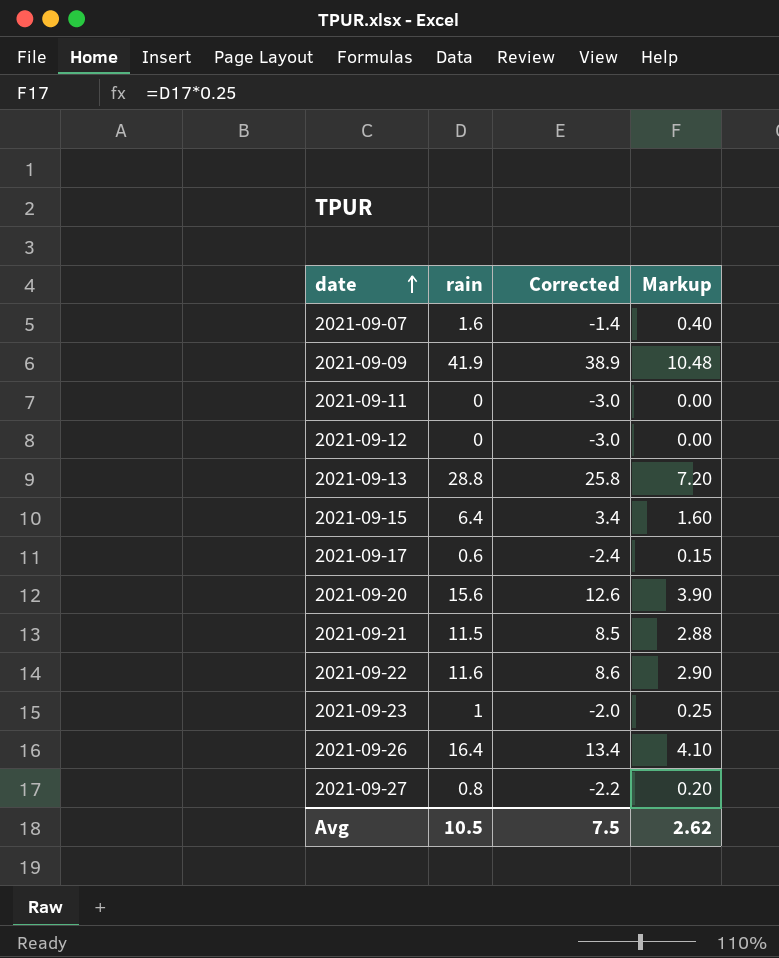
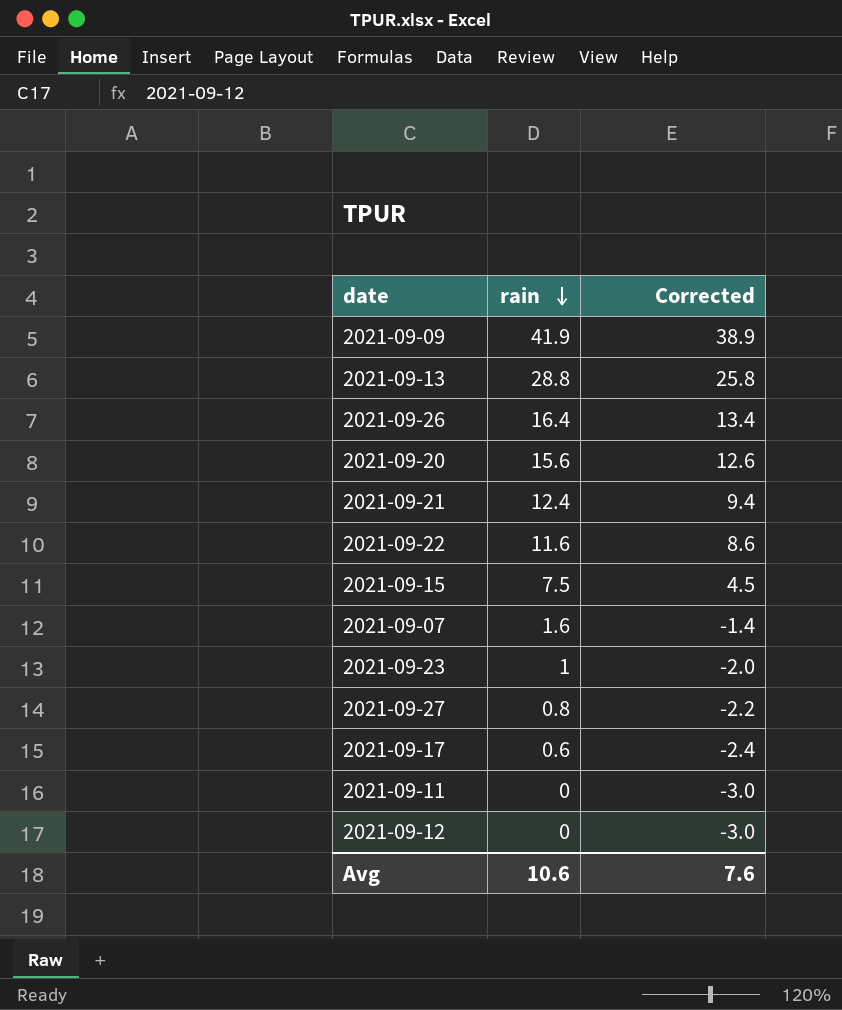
row order: date ascending -> rain descending
column Markup | formula: [rain] * 0.25 -> none
2021-09-21 | rain: 11.5 -> 12.4
2021-09-21 | Corrected: 8.5 -> 9.4
2021-09-15 | rain: 6.4 -> 7.5
2021-09-15 | Corrected: 3.4 -> 4.5
Avg | rain: 10.5 -> 10.6
Avg | Corrected: 7.5 -> 7.6

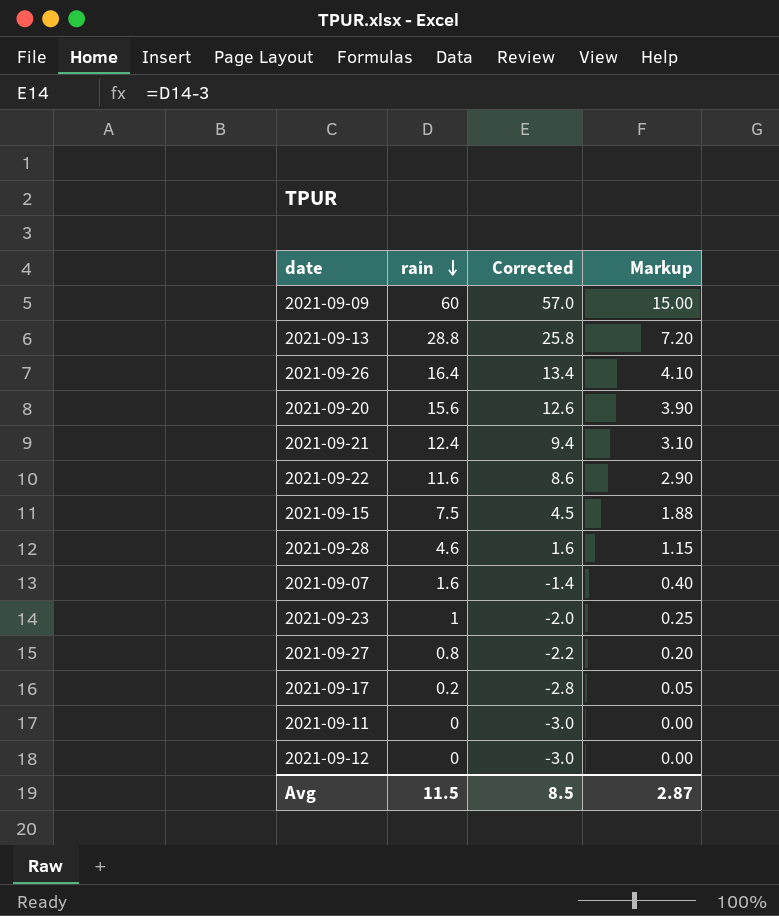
column Markup | formula: none -> [rain] * 0.25
2021-09-09 | rain: 41.9 -> 60
2021-09-09 | Corrected: 38.9 -> 57.0
row 2021-09-28: none -> 4.6 | 1.6 | 1.15
2021-09-17 | rain: 0.6 -> 0.2
2021-09-17 | Corrected: -2.4 -> -2.8
Avg | rain: 10.6 -> 11.5
Avg | Corrected: 7.6 -> 8.5

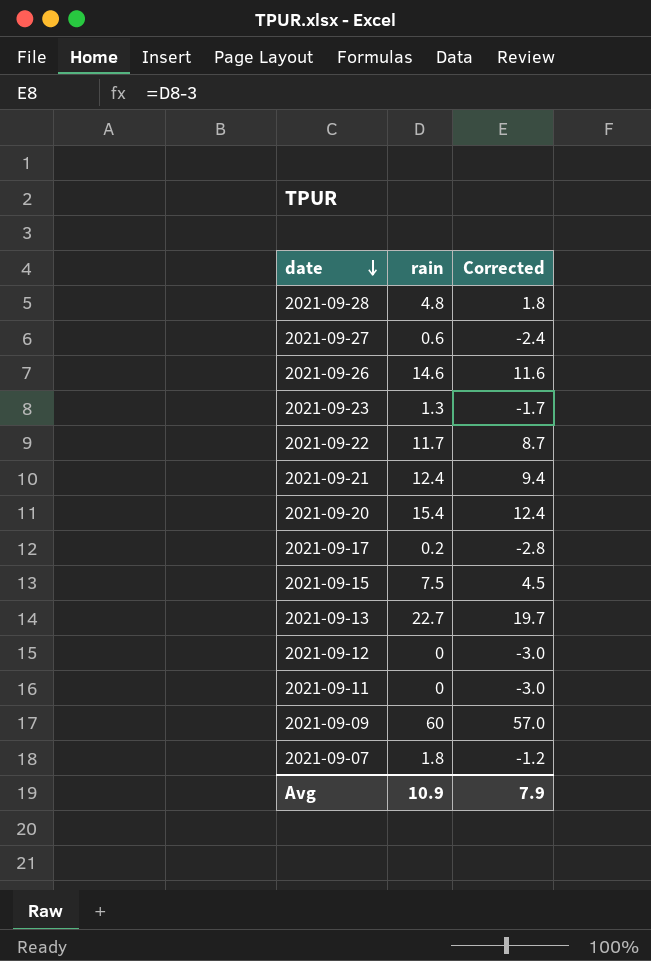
row order: rain descending -> date descending
column Markup | formula: [rain] * 0.25 -> none
2021-09-28 | rain: 4.6 -> 4.8
2021-09-28 | Corrected: 1.6 -> 1.8
2021-09-27 | rain: 0.8 -> 0.6
2021-09-27 | Corrected: -2.2 -> -2.4
2021-09-26 | rain: 16.4 -> 14.6
2021-09-26 | Corrected: 13.4 -> 11.6
2021-09-23 | rain: 1 -> 1.3
2021-09-23 | Corrected: -2.0 -> -1.7
2021-09-22 | rain: 11.6 -> 11.7
2021-09-22 | Corrected: 8.6 -> 8.7
2021-09-20 | rain: 15.6 -> 15.4
2021-09-20 | Corrected: 12.6 -> 12.4
2021-09-13 | rain: 28.8 -> 22.7
2021-09-13 | Corrected: 25.8 -> 19.7
2021-09-07 | rain: 1.6 -> 1.8
2021-09-07 | Corrected: -1.4 -> -1.2
Avg | rain: 11.5 -> 10.9
Avg | Corrected: 8.5 -> 7.9

